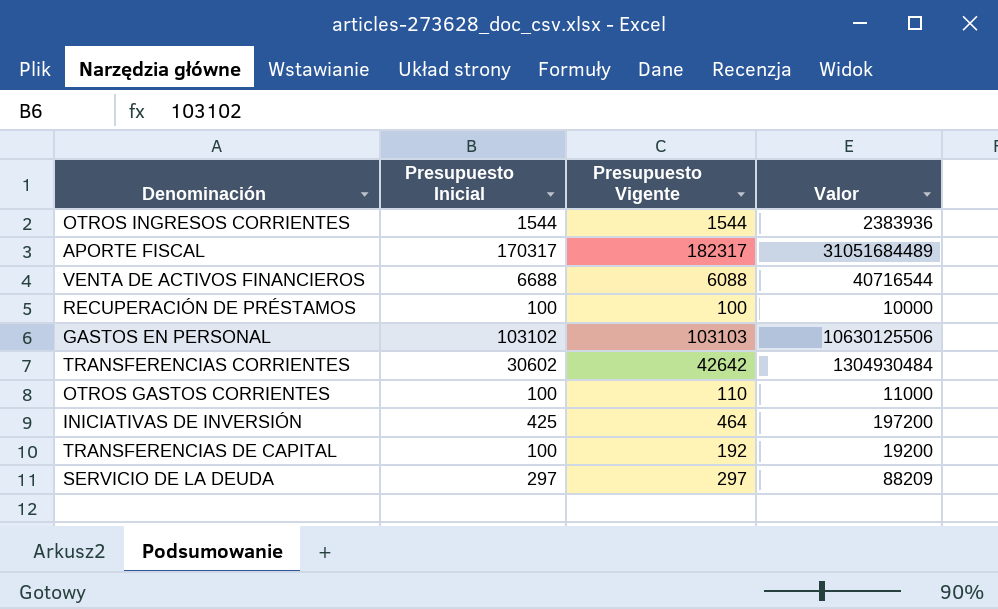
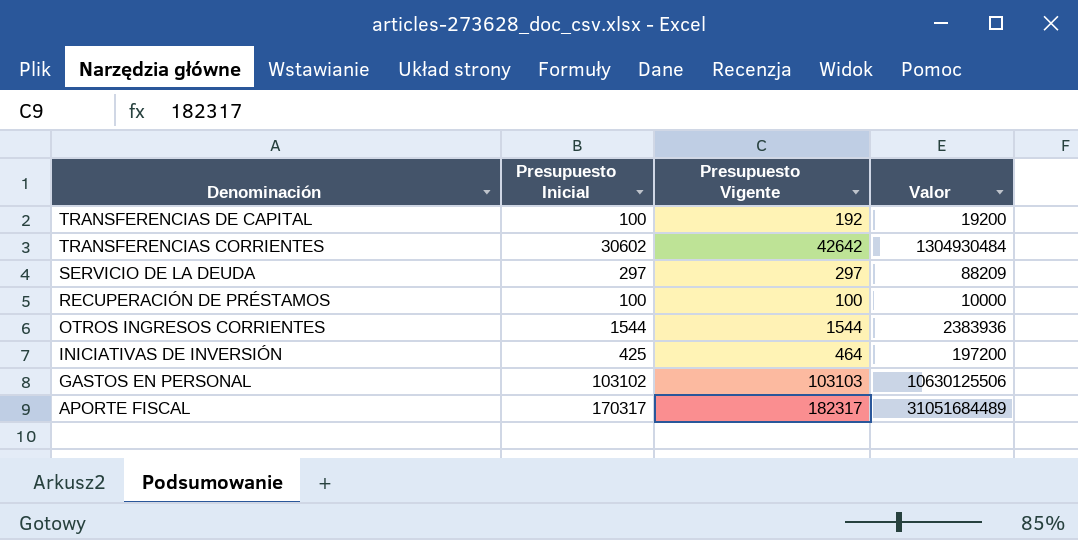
row order: none -> Denominación descending
row VENTA DE ACTIVOS FINANCIEROS: 6688 | 6088 | 40716544 -> none
row OTROS GASTOS CORRIENTES: 100 | 110 | 11000 -> none

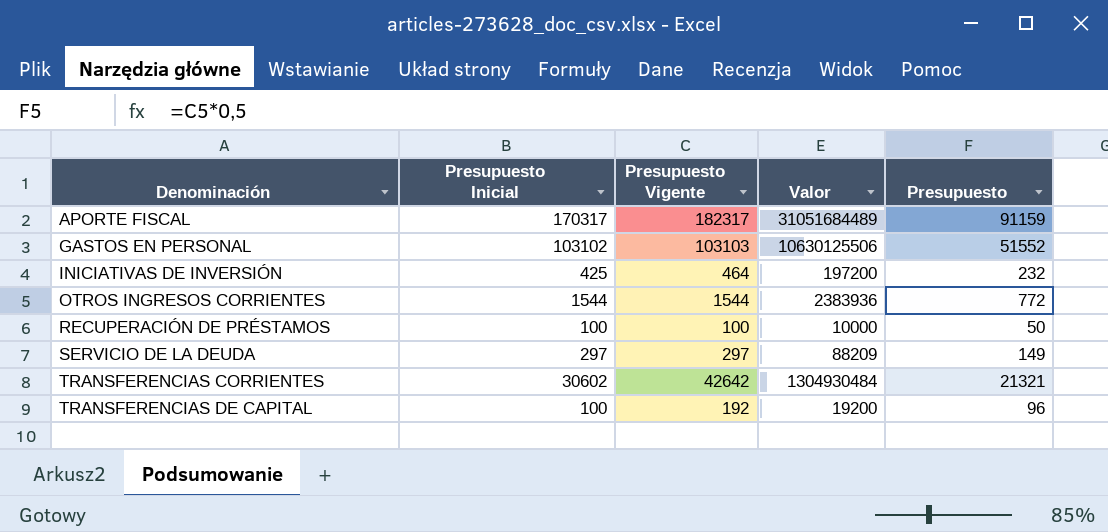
row order: Denominación descending -> Denominación ascending
column Presupuesto | formula: none -> [Presupuesto Vigente] * 0,5

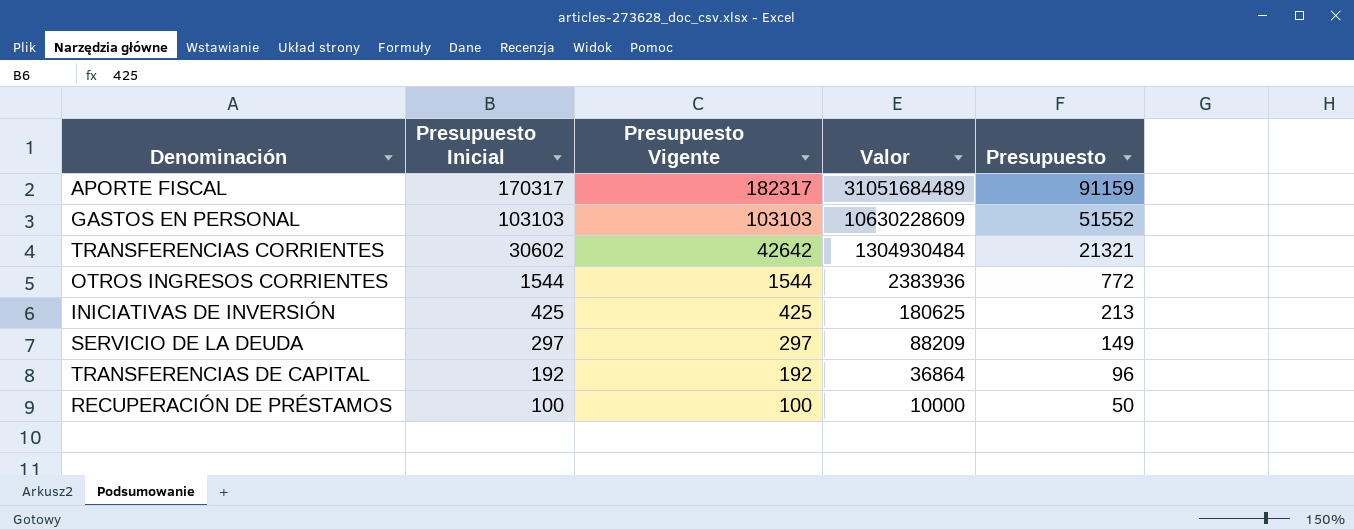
row order: Denominación ascending -> Presupuesto Inicial descending
GASTOS EN PERSONAL | Presupuesto Inicial: 103102 -> 103103
GASTOS EN PERSONAL | Valor: 10630125506 -> 10630228609
INICIATIVAS DE INVERSIÓN | Presupuesto Vigente: 464 -> 425
INICIATIVAS DE INVERSIÓN | Valor: 197200 -> 180625
INICIATIVAS DE INVERSIÓN | Presupuesto: 232 -> 213
TRANSFERENCIAS DE CAPITAL | Presupuesto Inicial: 100 -> 192
TRANSFERENCIAS DE CAPITAL | Valor: 19200 -> 36864

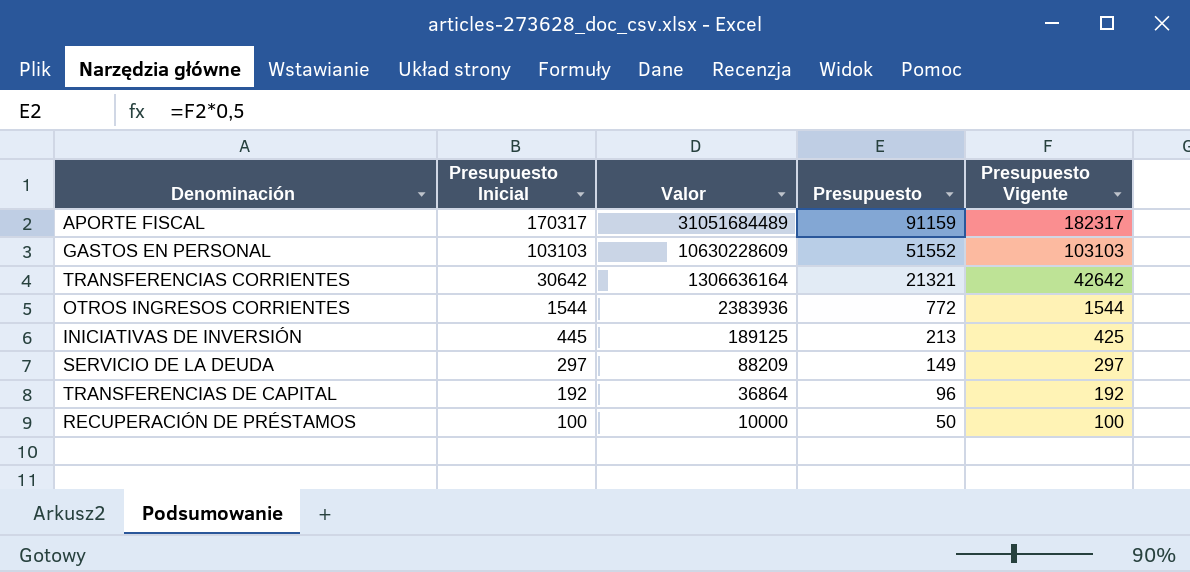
column Presupuesto Vigente | position: 3 -> 5
TRANSFERENCIAS CORRIENTES | Presupuesto Inicial: 30602 -> 30642
TRANSFERENCIAS CORRIENTES | Valor: 1304930484 -> 1306636164
INICIATIVAS DE INVERSIÓN | Presupuesto Inicial: 425 -> 445
INICIATIVAS DE INVERSIÓN | Valor: 180625 -> 189125

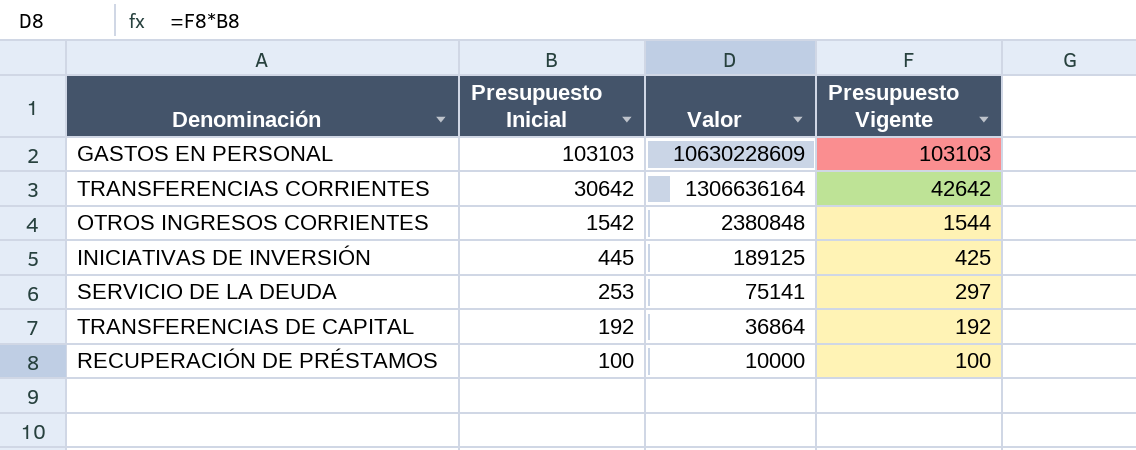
column Presupuesto | formula: [Presupuesto Vigente] * 0,5 -> none
row APORTE FISCAL: 170317 | 31051684489 | 91159 | 182317 -> none
OTROS INGRESOS CORRIENTES | Presupuesto Inicial: 1544 -> 1542
OTROS INGRESOS CORRIENTES | Valor: 2383936 -> 2380848
SERVICIO DE LA DEUDA | Presupuesto Inicial: 297 -> 253
SERVICIO DE LA DEUDA | Valor: 88209 -> 75141

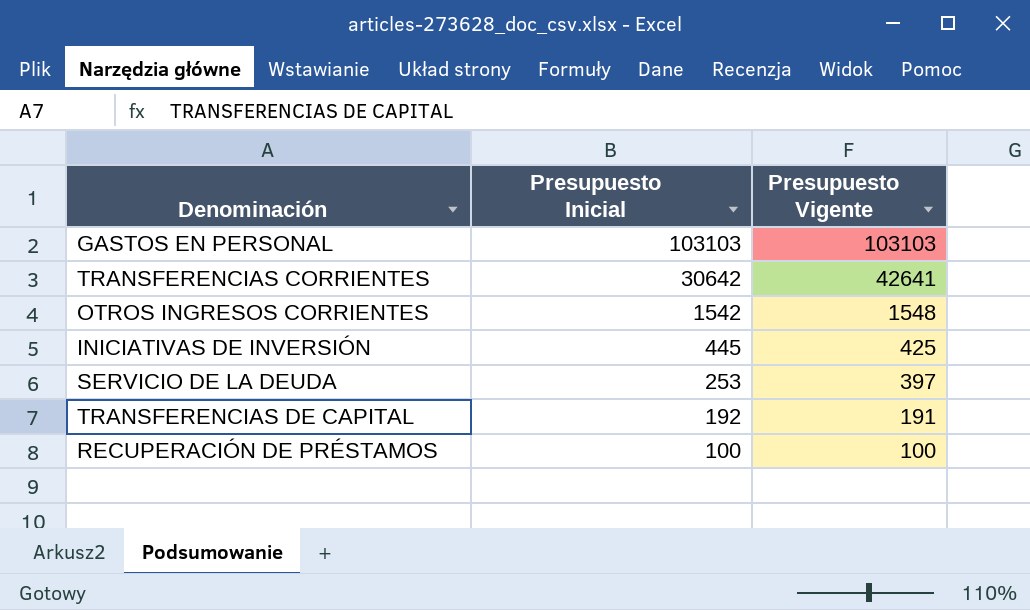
column Valor | formula: [Presupuesto Inicial] * [Presupuesto Vigente] -> none
TRANSFERENCIAS CORRIENTES | Presupuesto Vigente: 42642 -> 42641
OTROS INGRESOS CORRIENTES | Presupuesto Vigente: 1544 -> 1548
SERVICIO DE LA DEUDA | Presupuesto Vigente: 297 -> 397
TRANSFERENCIAS DE CAPITAL | Presupuesto Vigente: 192 -> 191

